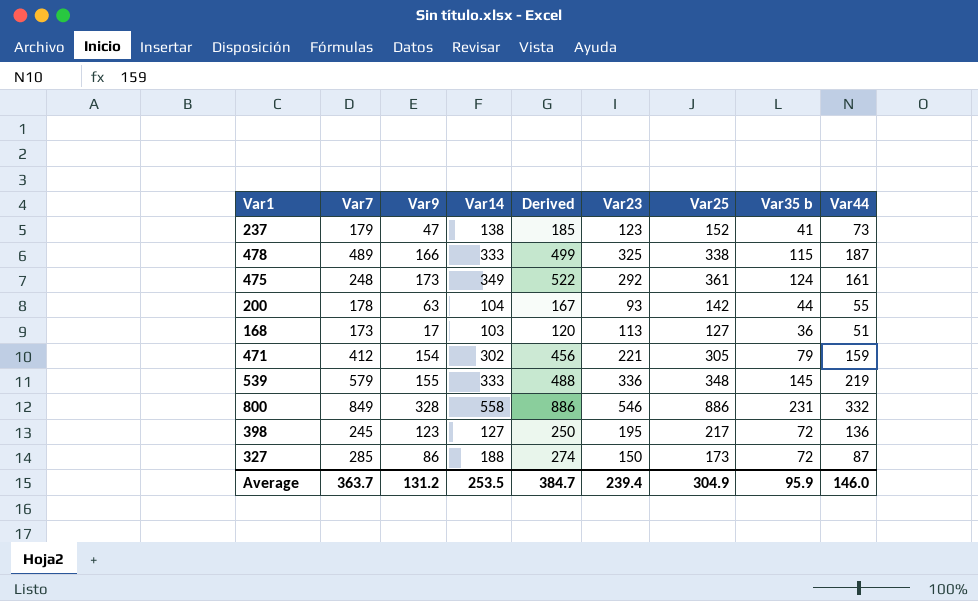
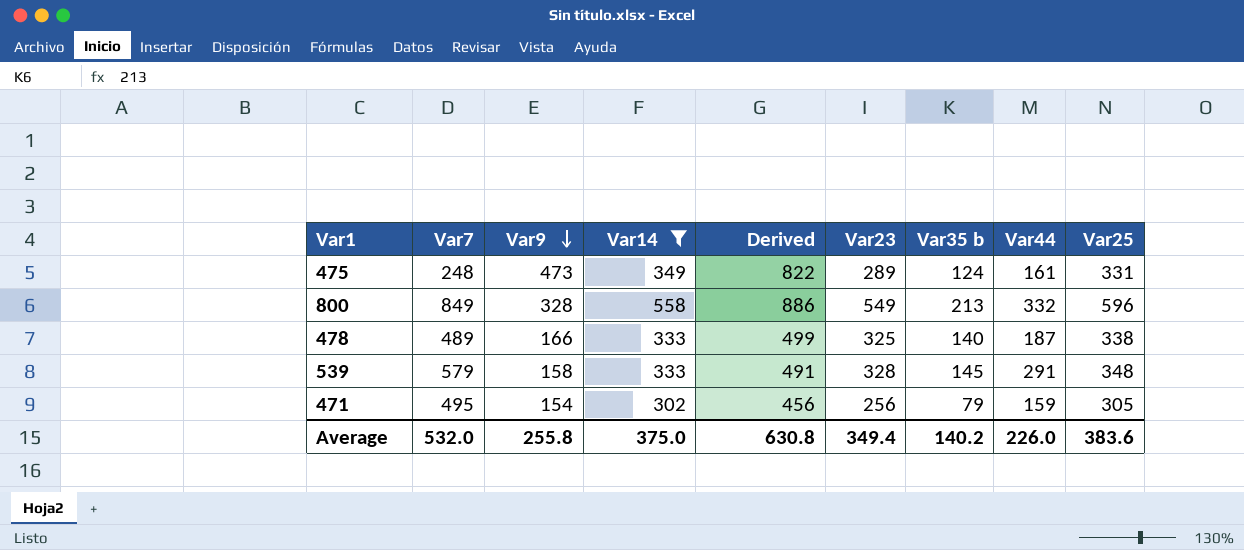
filter: none -> Var14 >= 302
row order: none -> Var9 descending
column Var25 | position: 7 -> 9
475 | Var9: 173 -> 473
475 | Derived: 522 -> 822
475 | Var23: 292 -> 289
475 | Var25: 361 -> 331
800 | Var23: 546 -> 549
800 | Var35 b: 231 -> 213
800 | Var25: 886 -> 596
478 | Var35 b: 115 -> 140
539 | Var9: 155 -> 158
539 | Derived: 488 -> 491
539 | Var23: 336 -> 328
539 | Var44: 219 -> 291
471 | Var7: 412 -> 495
471 | Var23: 221 -> 256
Average | Var7: 363.7 -> 532.0
Average | Var9: 131.2 -> 255.8
Average | Var14: 253.5 -> 375.0
Average | Derived: 384.7 -> 630.8
Average | Var23: 239.4 -> 349.4
Average | Var35 b: 95.9 -> 140.2
Average | Var44: 146.0 -> 226.0
Average | Var25: 304.9 -> 383.6

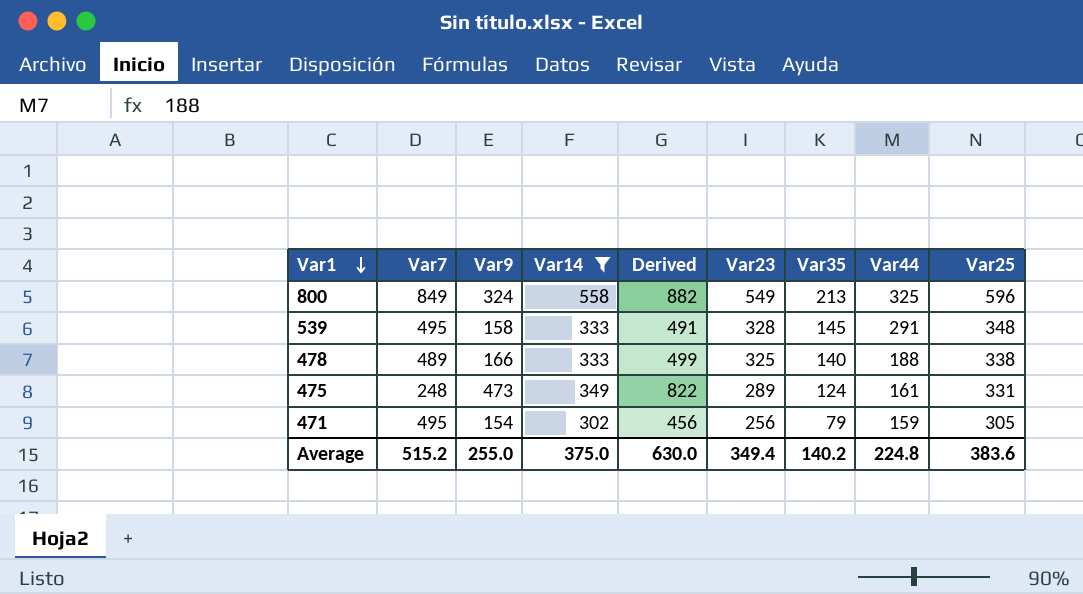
row order: Var9 descending -> Var1 descending
column name: Var35 b -> Var35
800 | Var9: 328 -> 324
800 | Derived: 886 -> 882
800 | Var44: 332 -> 325
539 | Var7: 579 -> 495
478 | Var44: 187 -> 188
Average | Var7: 532.0 -> 515.2
Average | Var9: 255.8 -> 255.0
Average | Derived: 630.8 -> 630.0
Average | Var44: 226.0 -> 224.8

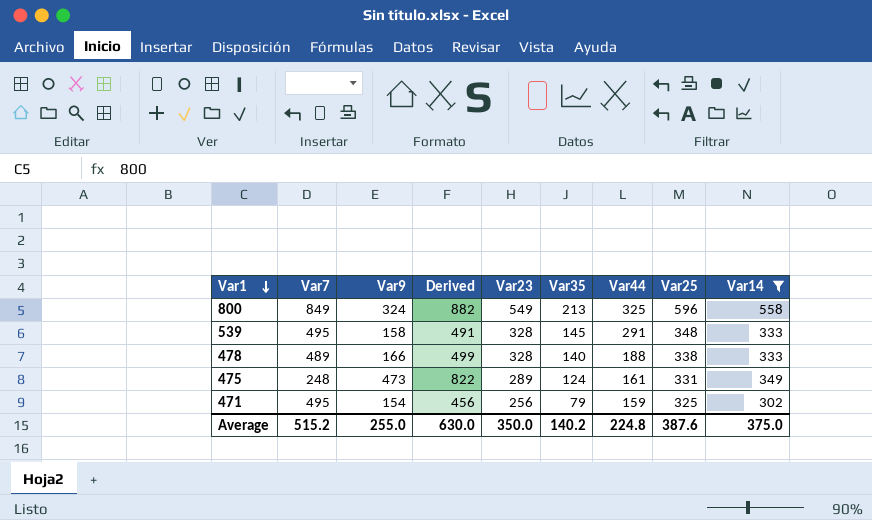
column Var14 | position: 4 -> 9
478 | Var23: 325 -> 328
471 | Var25: 305 -> 325
Average | Var23: 349.4 -> 350.0
Average | Var25: 383.6 -> 387.6

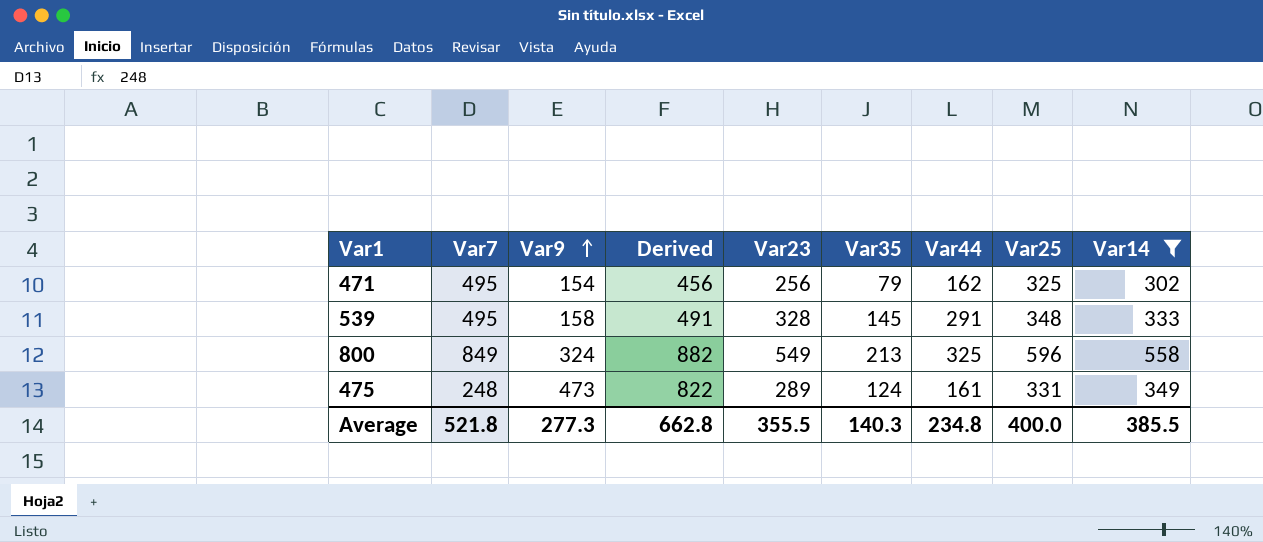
row order: Var1 descending -> Var9 ascending
row 478: 489 | 166 | 499 | 328 | 140 | 188 | 338 | 333 -> none
471 | Var44: 159 -> 162
Average | Var7: 515.2 -> 521.8
Average | Var9: 255.0 -> 277.3
Average | Derived: 630.0 -> 662.8
Average | Var23: 350.0 -> 355.5
Average | Var35: 140.2 -> 140.3
Average | Var44: 224.8 -> 234.8
Average | Var25: 387.6 -> 400.0
Average | Var14: 375.0 -> 385.5

